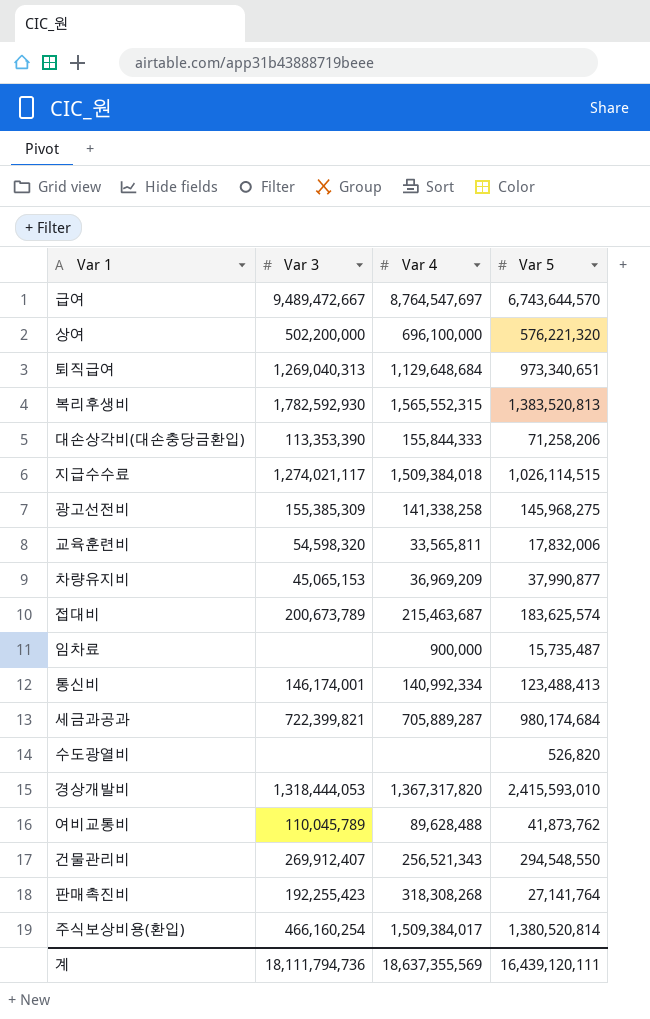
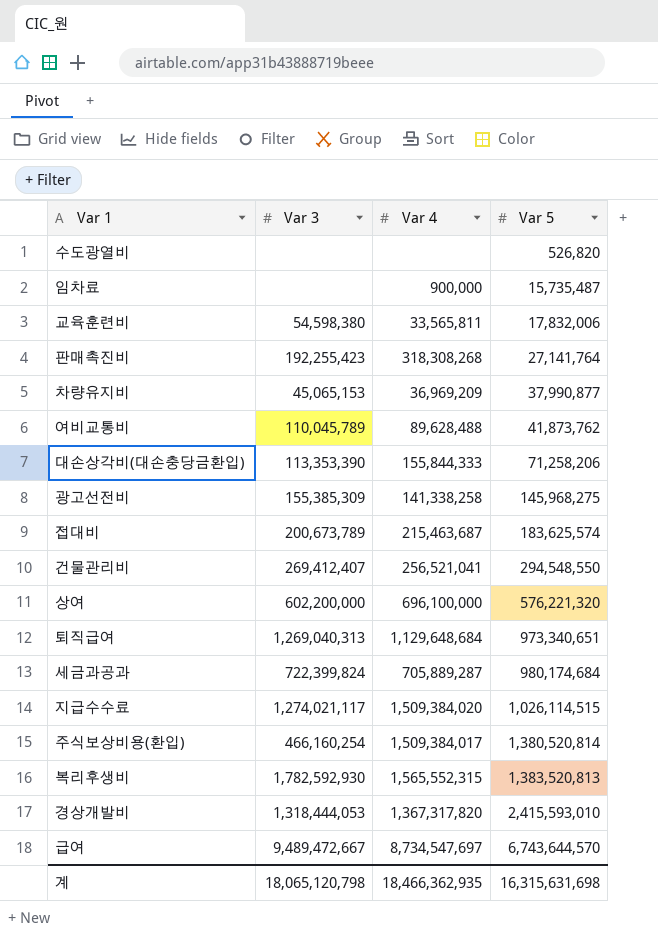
row order: none -> Var 5 ascending
row 통신비: 146,174,001 | 140,992,334 | 123,488,413 -> none
교육훈련비 | Var 3: 54,598,320 -> 54,598,380
건물관리비 | Var 3: 269,912,407 -> 269,412,407
건물관리비 | Var 4: 256,521,343 -> 256,521,041
상여 | Var 3: 502,200,000 -> 602,200,000
세금과공과 | Var 3: 722,399,821 -> 722,399,824
지급수수료 | Var 4: 1,509,384,018 -> 1,509,384,020
급여 | Var 4: 8,764,547,697 -> 8,734,547,697
계 | Var 3: 18,111,794,736 -> 18,065,120,798
계 | Var 4: 18,637,355,569 -> 18,466,362,935
계 | Var 5: 16,439,120,111 -> 16,315,631,698

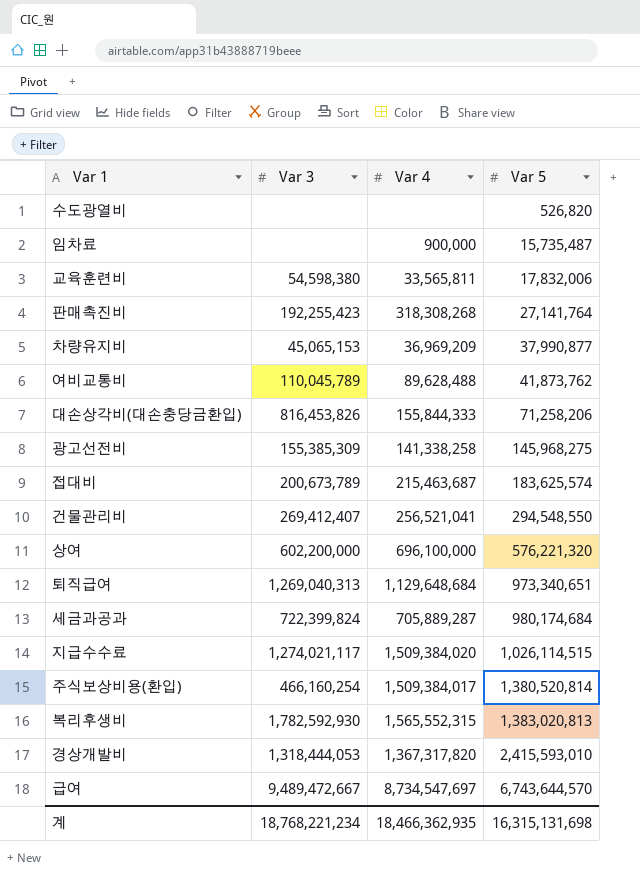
대손상각비(대손충당금환입) | Var 3: 113,353,390 -> 816,453,826
복리후생비 | Var 5: 1,383,520,813 -> 1,383,020,813
계 | Var 3: 18,065,120,798 -> 18,768,221,234
계 | Var 5: 16,315,631,698 -> 16,315,131,698

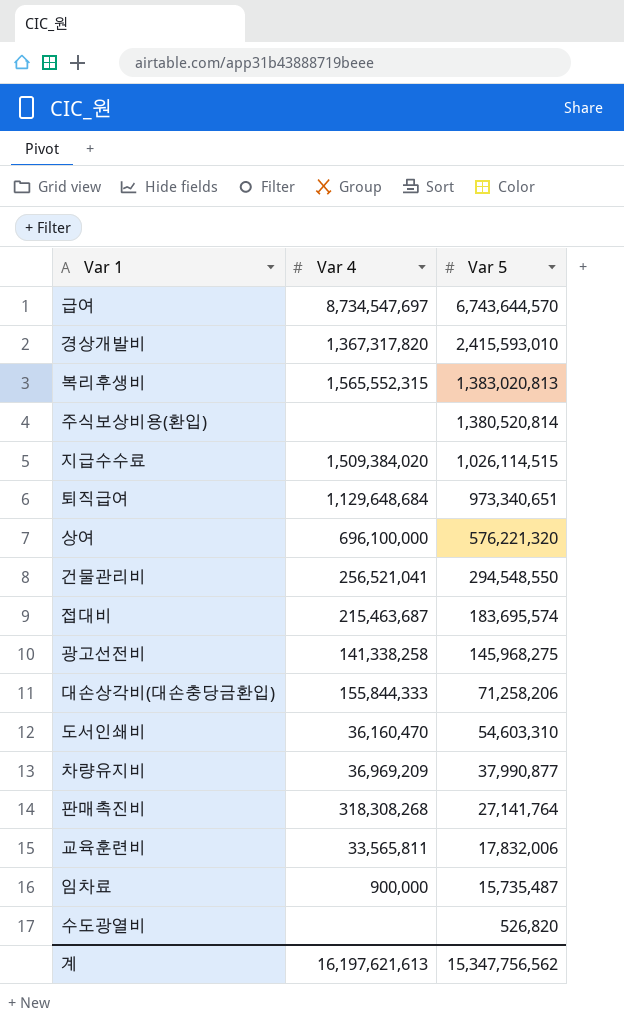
row order: Var 5 ascending -> Var 5 descending
column Var 3 | position: 2 -> none
row 여비교통비: 110,045,789 | 89,628,488 | 41,873,762 -> none
row 세금과공과: 722,399,824 | 705,889,287 | 980,174,684 -> none
주식보상비용(환입) | Var 4: 1,509,384,017 -> none
접대비 | Var 5: 183,625,574 -> 183,695,574
row 도서인쇄비: none -> 36,160,470 | 54,603,310
계 | Var 4: 18,466,362,935 -> 16,197,621,613
계 | Var 5: 16,315,131,698 -> 15,347,756,562

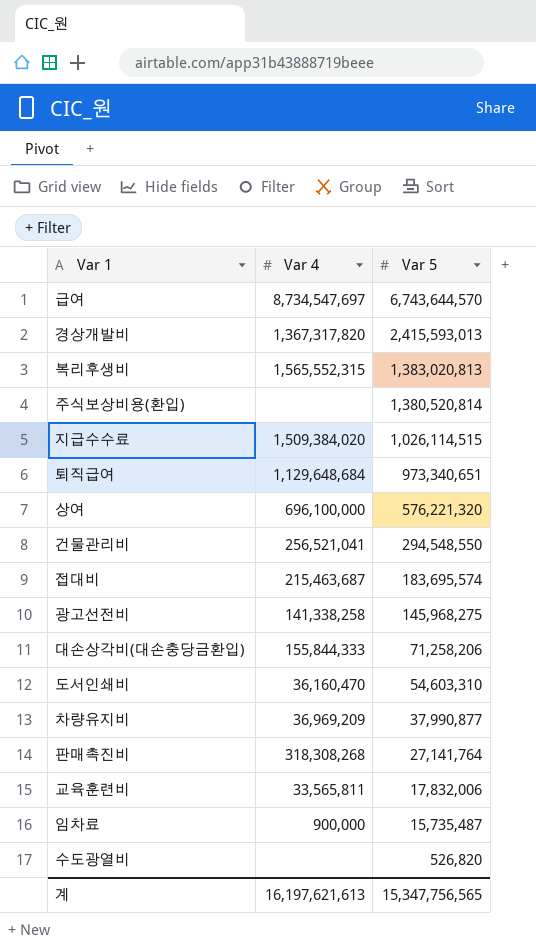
경상개발비 | Var 5: 2,415,593,010 -> 2,415,593,013
계 | Var 5: 15,347,756,562 -> 15,347,756,565

